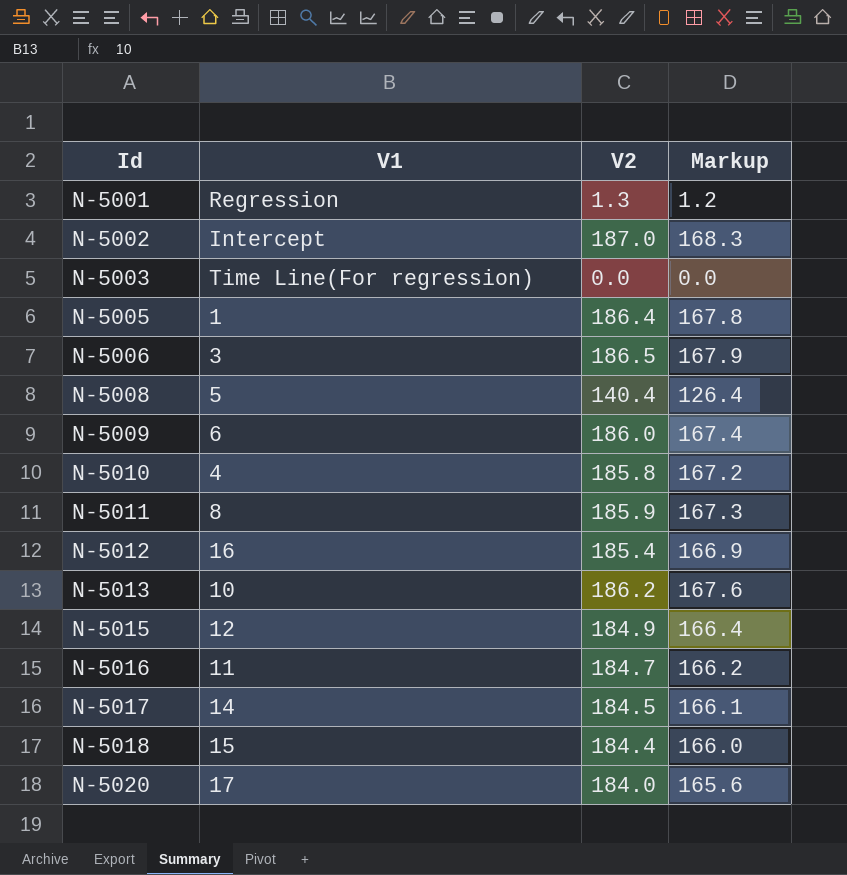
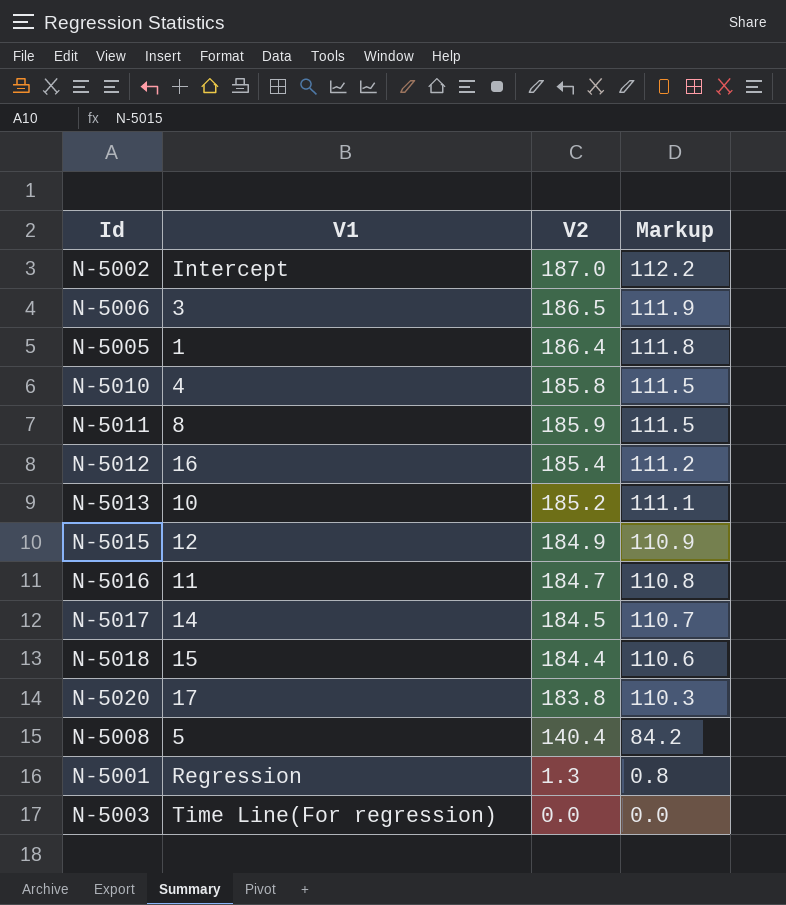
row order: Id ascending -> Markup descending
column Markup | formula: [V2] * 0.9 -> [V2] * 0.6
row N-5009: 6 | 186.0 | 167.4 -> none
N-5013 | V2: 186.2 -> 185.2
N-5020 | V2: 184.0 -> 183.8

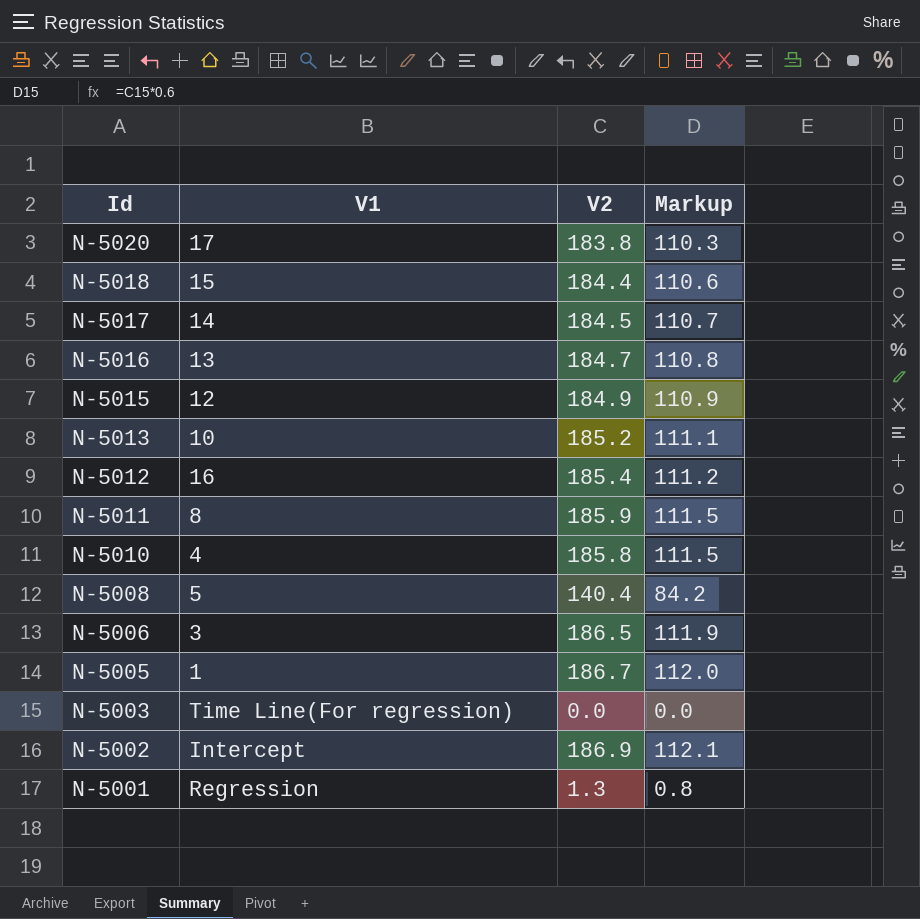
row order: Markup descending -> Id descending
N-5016 | V1: 11 -> 13
N-5005 | V2: 186.4 -> 186.7
N-5005 | Markup: 111.8 -> 112.0
N-5002 | V2: 187.0 -> 186.9
N-5002 | Markup: 112.2 -> 112.1

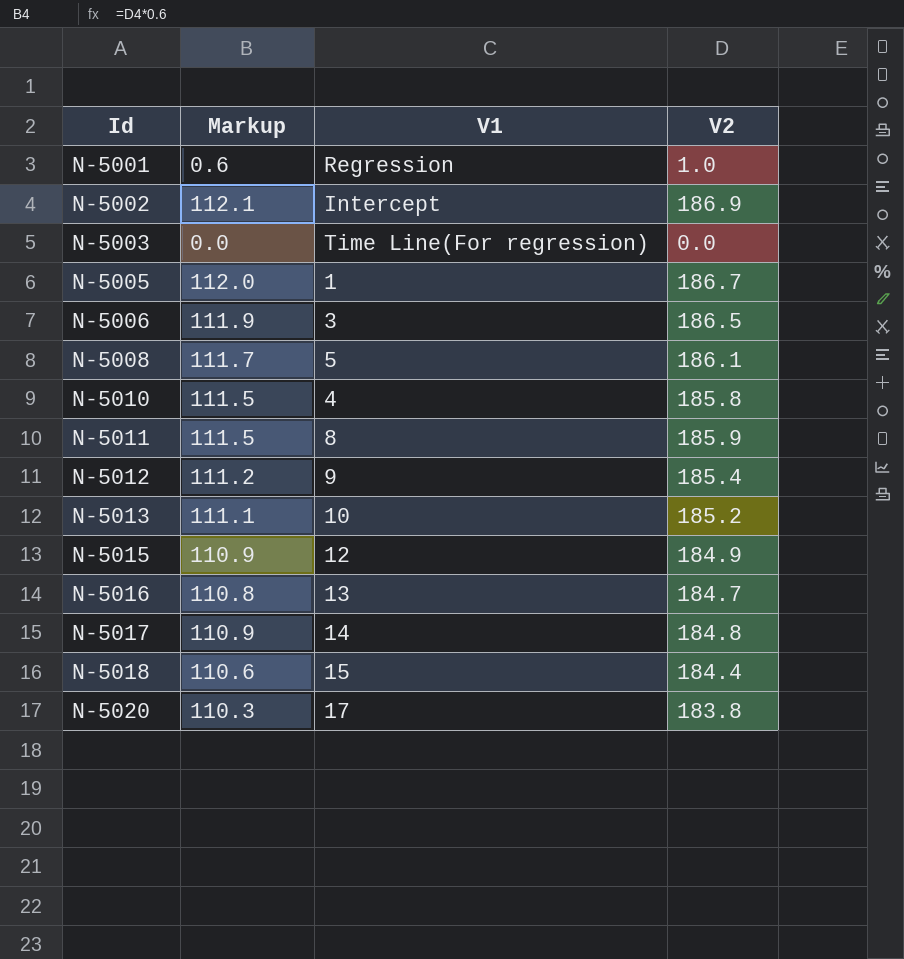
row order: Id descending -> Id ascending
column Markup | position: 4 -> 2
N-5001 | Markup: 0.8 -> 0.6
N-5001 | V2: 1.3 -> 1.0
N-5008 | Markup: 84.2 -> 111.7
N-5008 | V2: 140.4 -> 186.1
N-5012 | V1: 16 -> 9
N-5017 | Markup: 110.7 -> 110.9
N-5017 | V2: 184.5 -> 184.8

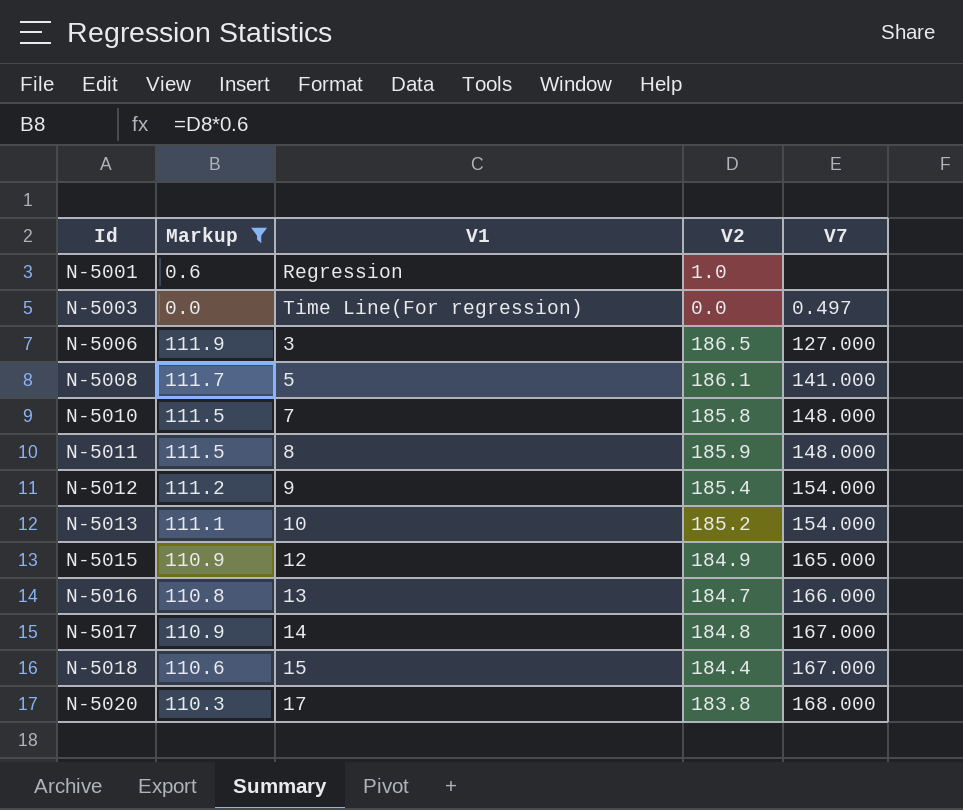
filter: none -> Markup <= 111.9
column V7 | position: none -> 5
N-5010 | V1: 4 -> 7

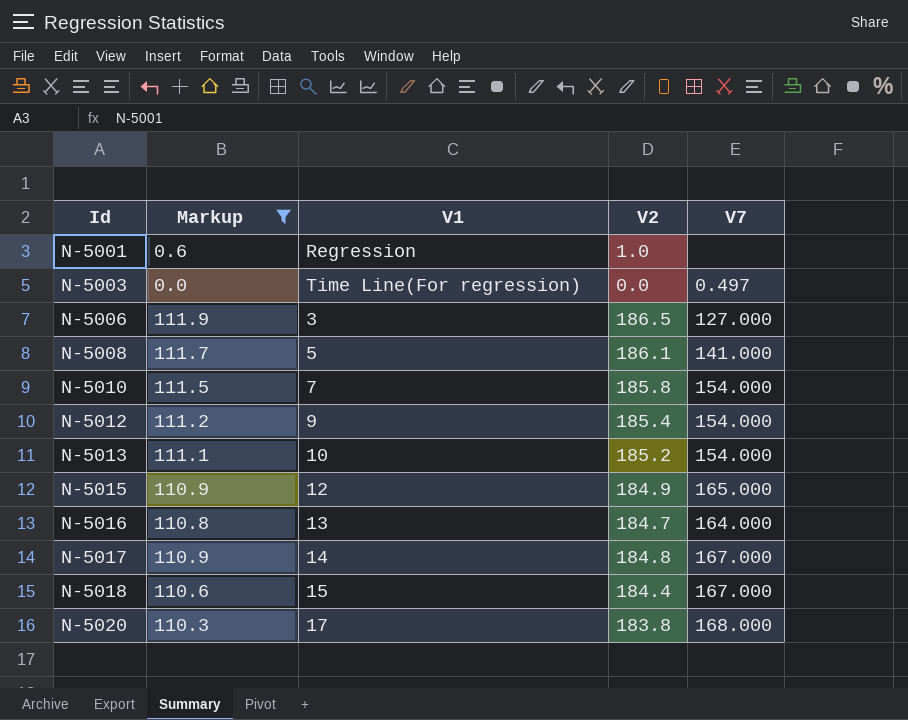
row N-5011: 111.5 | 8 | 185.9 | 148.000 -> none
N-5010 | V7: 148.000 -> 154.000
N-5016 | V7: 166.000 -> 164.000

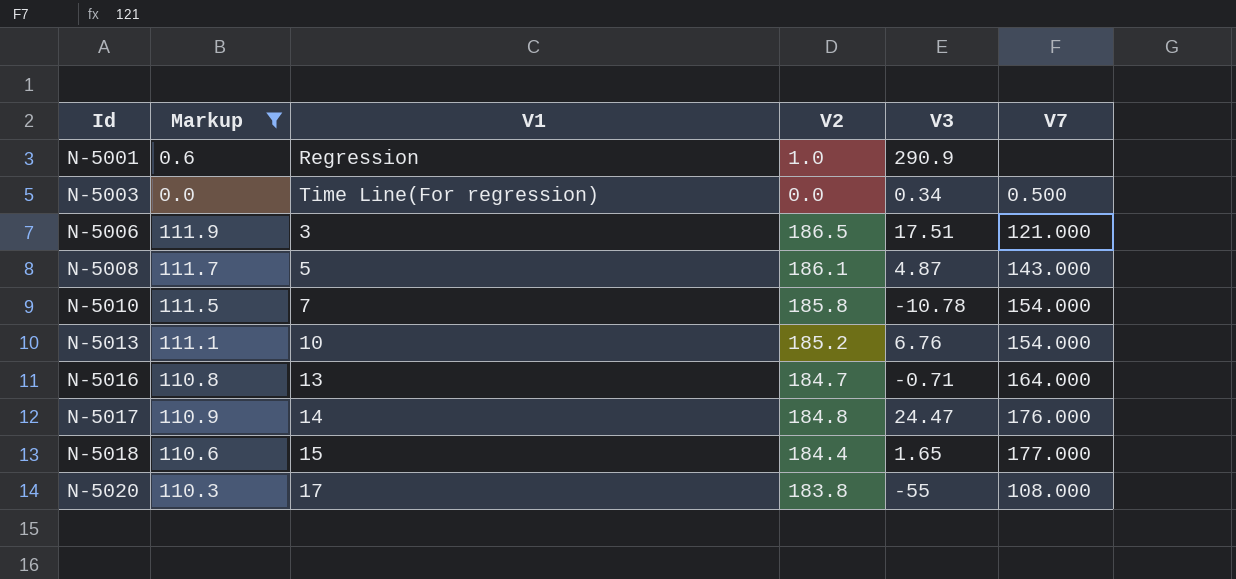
column V3 | position: none -> 5
row N-5012: 111.2 | 9 | 185.4 | 154.000 -> none
row N-5015: 110.9 | 12 | 184.9 | 165.000 -> none
N-5003 | V7: 0.497 -> 0.500
N-5006 | V7: 127.000 -> 121.000
N-5008 | V7: 141.000 -> 143.000
N-5017 | V7: 167.000 -> 176.000
N-5018 | V7: 167.000 -> 177.000
N-5020 | V7: 168.000 -> 108.000

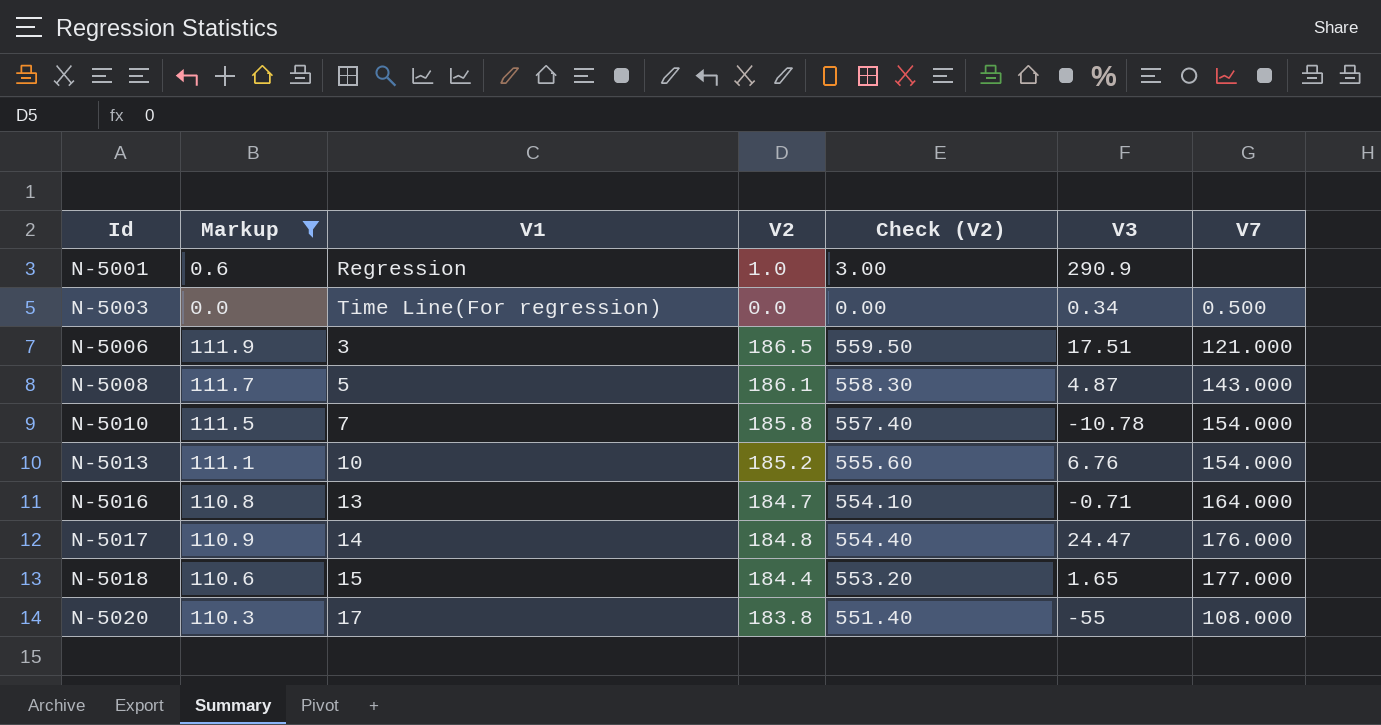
column Check (V2) | formula: none -> [V2] * 3

